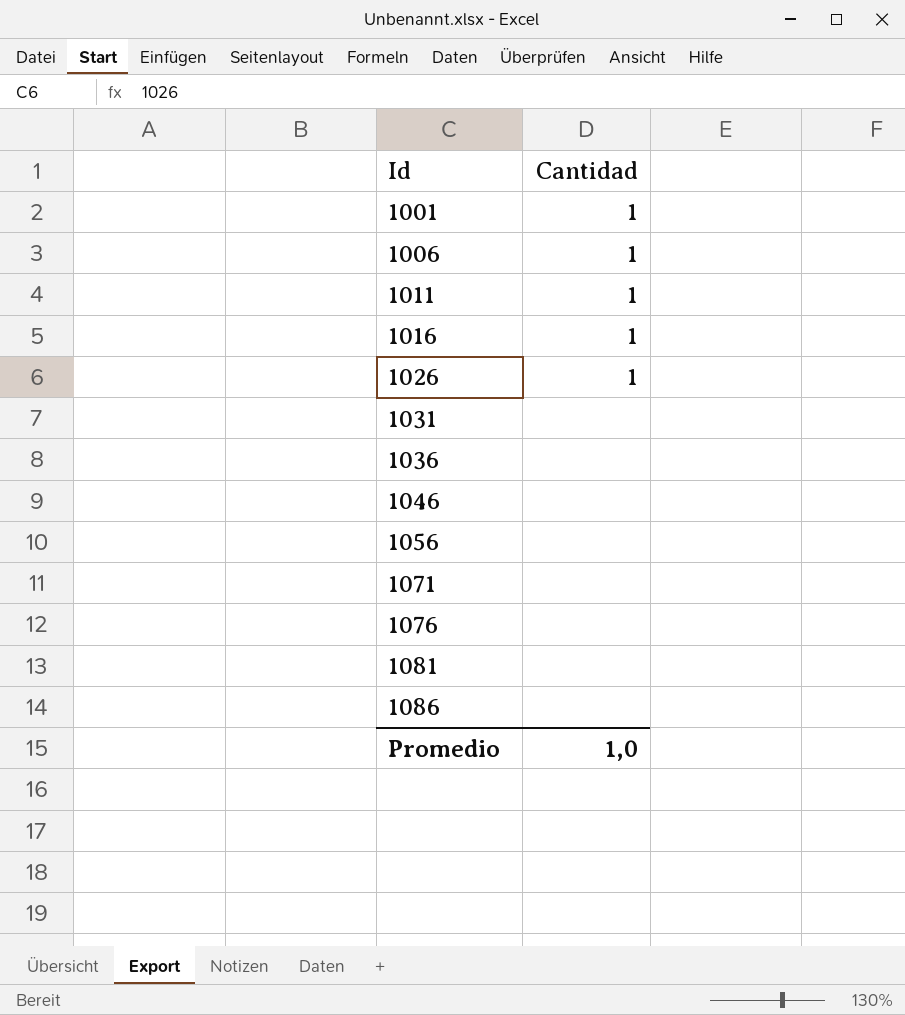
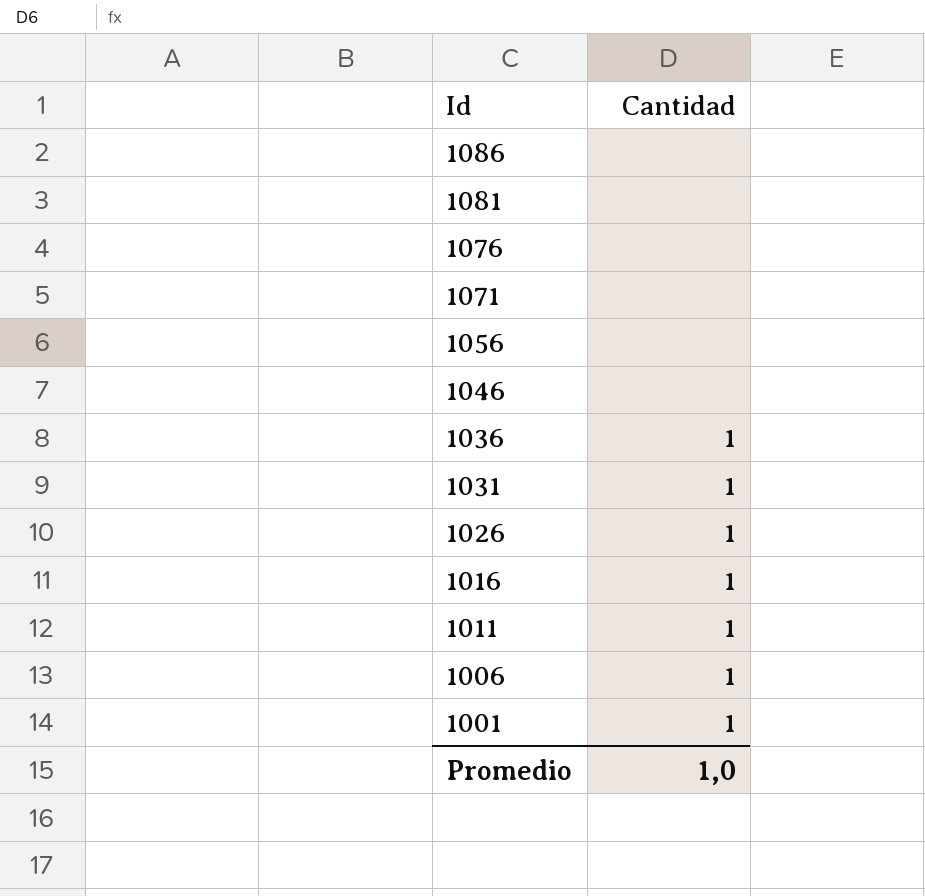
row order: Id ascending -> Id descending
1036 | Cantidad: none -> 1
1031 | Cantidad: none -> 1

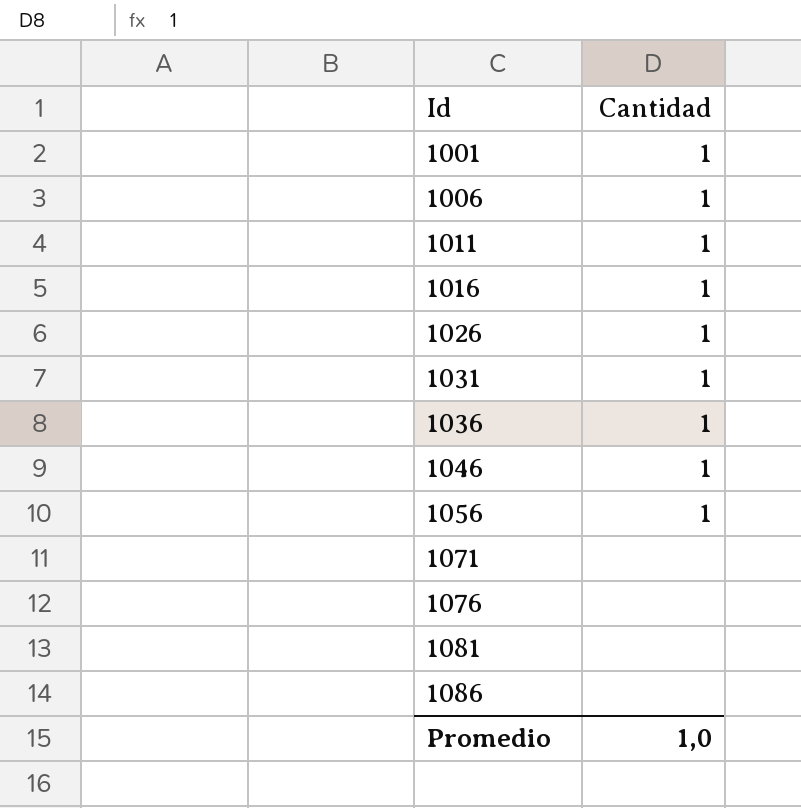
row order: Id descending -> Id ascending
1046 | Cantidad: none -> 1
1056 | Cantidad: none -> 1

